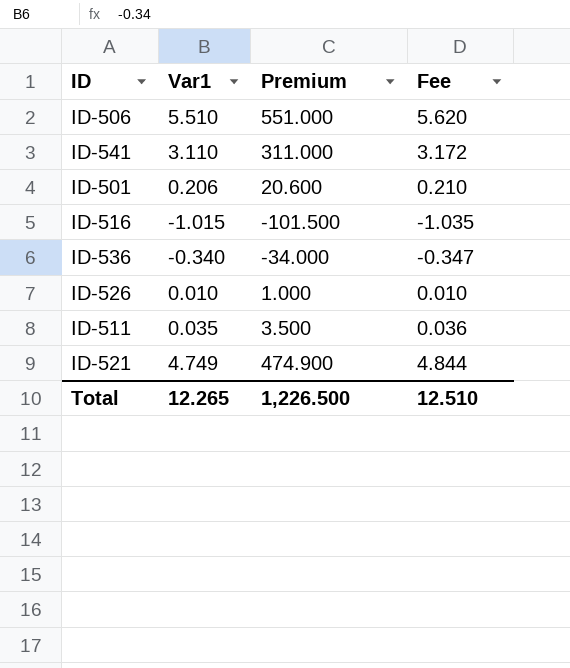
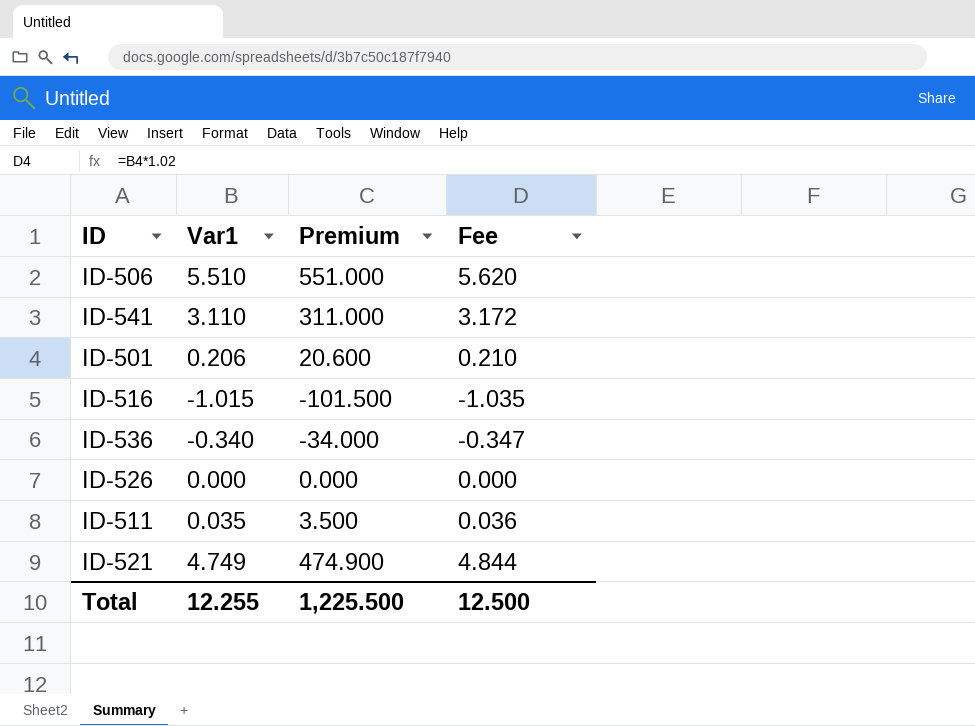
ID-526 | Var1: 0.010 -> 0.000
ID-526 | Premium: 1.000 -> 0.000
ID-526 | Fee: 0.010 -> 0.000
Total | Var1: 12.265 -> 12.255
Total | Premium: 1,226.500 -> 1,225.500
Total | Fee: 12.510 -> 12.500

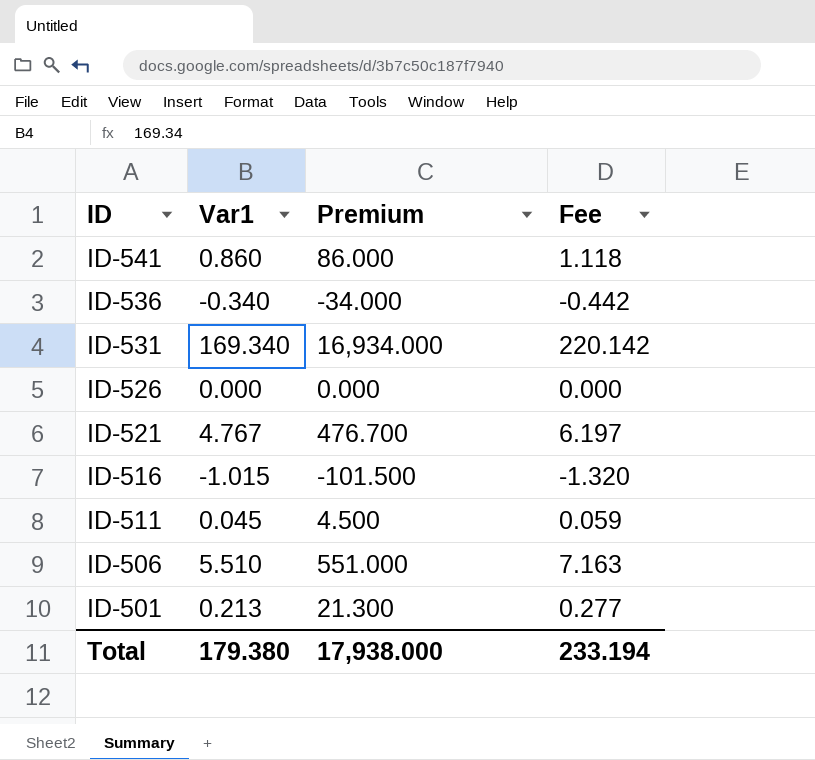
row order: none -> ID descending
column Fee | formula: [Var1] * 1.02 -> [Var1] * 1.3
ID-541 | Var1: 3.110 -> 0.860
ID-541 | Premium: 311.000 -> 86.000
row ID-531: none -> 169.340 | 16,934.000 | 220.142
ID-521 | Var1: 4.749 -> 4.767
ID-521 | Premium: 474.900 -> 476.700
ID-511 | Var1: 0.035 -> 0.045
ID-511 | Premium: 3.500 -> 4.500
ID-501 | Var1: 0.206 -> 0.213
ID-501 | Premium: 20.600 -> 21.300
Total | Var1: 12.255 -> 179.380
Total | Premium: 1,225.500 -> 17,938.000
Total | Fee: 12.500 -> 233.194

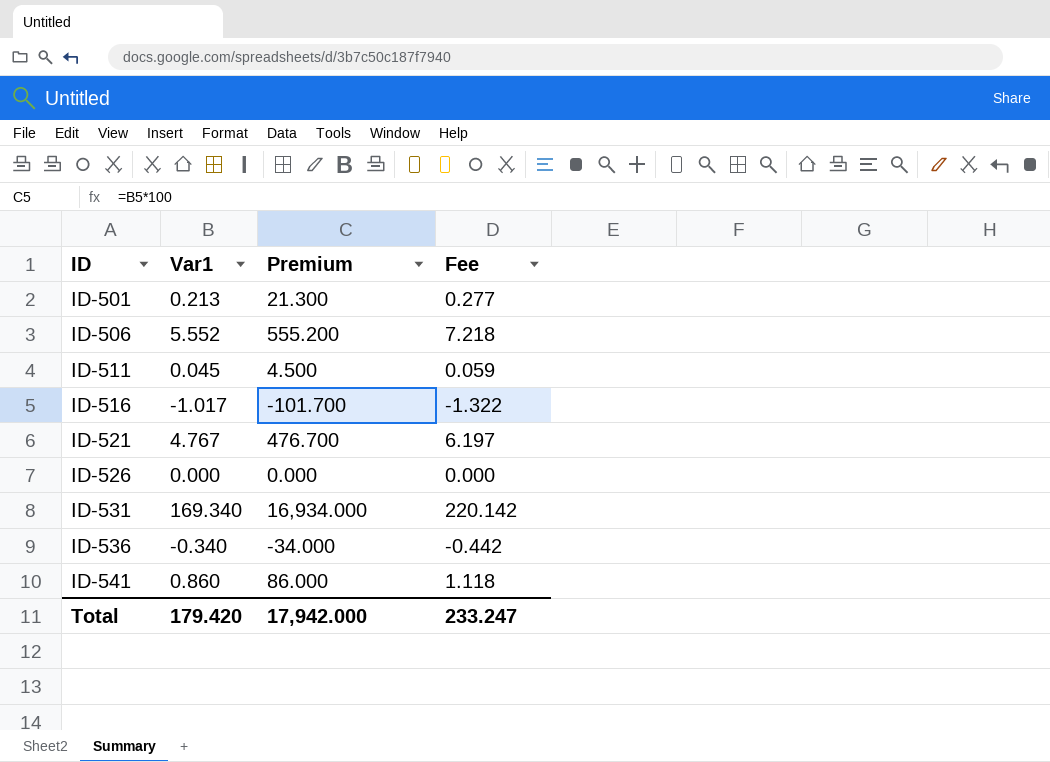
row order: ID descending -> ID ascending
ID-506 | Var1: 5.510 -> 5.552
ID-506 | Premium: 551.000 -> 555.200
ID-506 | Fee: 7.163 -> 7.218
ID-516 | Var1: -1.015 -> -1.017
ID-516 | Premium: -101.500 -> -101.700
ID-516 | Fee: -1.320 -> -1.322
Total | Var1: 179.380 -> 179.420
Total | Premium: 17,938.000 -> 17,942.000
Total | Fee: 233.194 -> 233.247

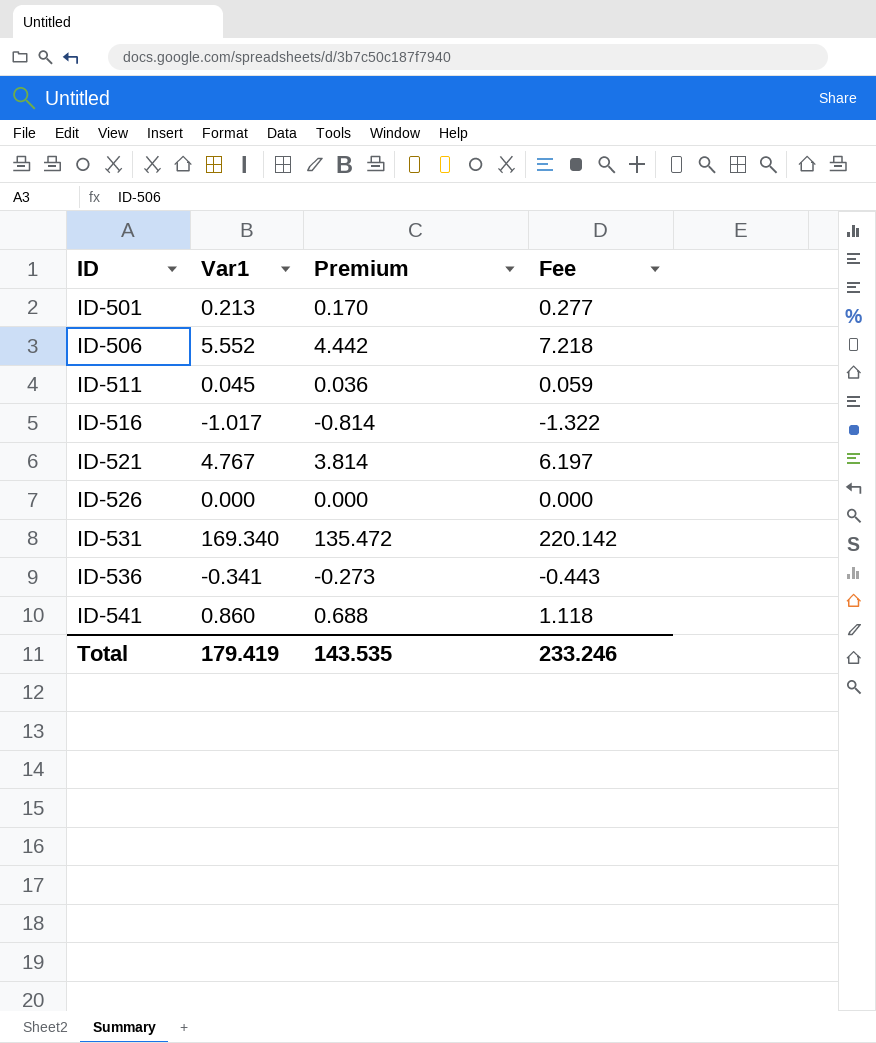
column Premium | formula: [Var1] * 100 -> [Var1] * 0.8
ID-536 | Var1: -0.340 -> -0.341
ID-536 | Fee: -0.442 -> -0.443
Total | Var1: 179.420 -> 179.419
Total | Premium: 17,942.000 -> 143.535
Total | Fee: 233.247 -> 233.246

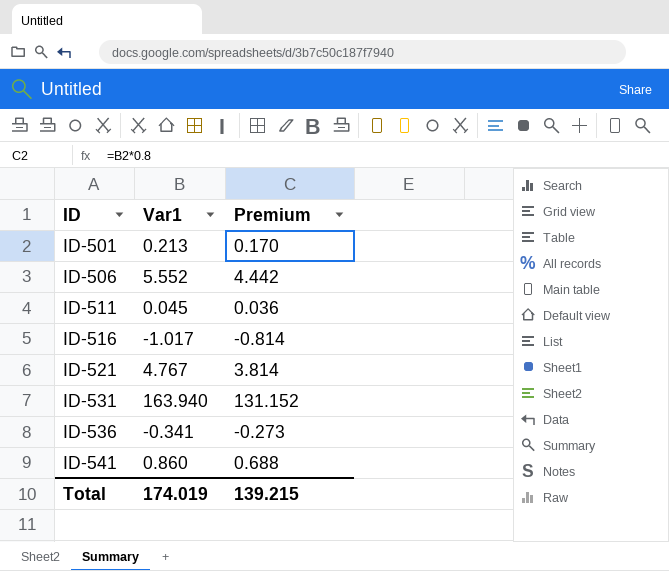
column Fee | formula: [Var1] * 1.3 -> none
row ID-526: 0.000 | 0.000 | 0.000 -> none
ID-531 | Var1: 169.340 -> 163.940
ID-531 | Premium: 135.472 -> 131.152
Total | Var1: 179.419 -> 174.019
Total | Premium: 143.535 -> 139.215

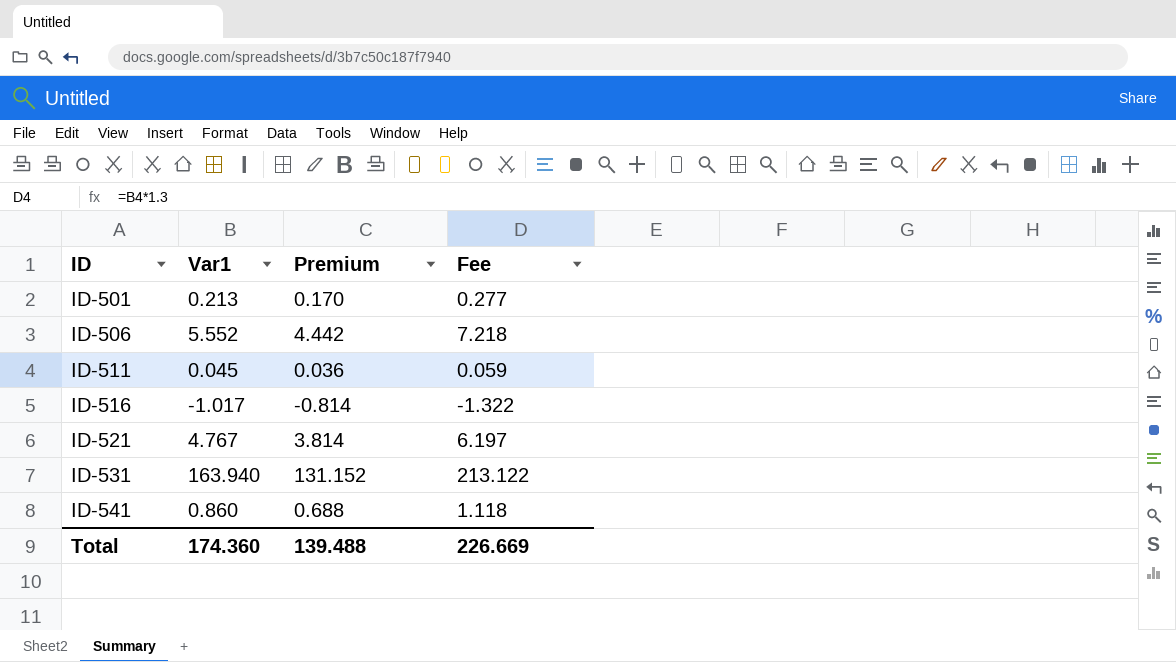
column Fee | formula: none -> [Var1] * 1.3
row ID-536: -0.341 | -0.273 -> none
Total | Var1: 174.019 -> 174.360
Total | Premium: 139.215 -> 139.488

